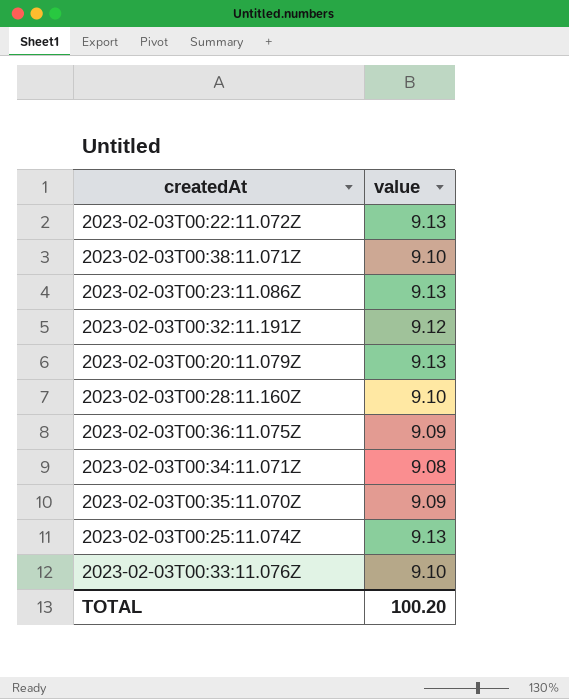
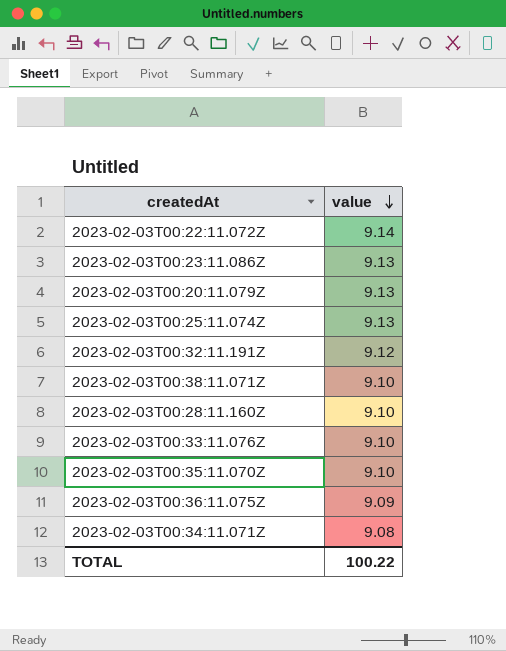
row order: none -> value descending
2023-02-03T00:22:11.072Z | value: 9.13 -> 9.14
2023-02-03T00:35:11.070Z | value: 9.09 -> 9.10
TOTAL | value: 100.20 -> 100.22

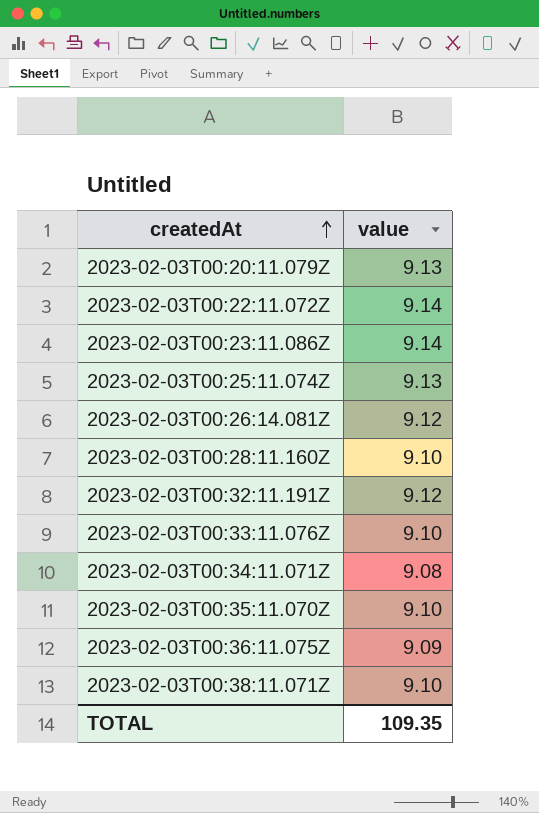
row order: value descending -> createdAt ascending
2023-02-03T00:23:11.086Z | value: 9.13 -> 9.14
row 2023-02-03T00:26:14.081Z: none -> 9.12
TOTAL | value: 100.22 -> 109.35

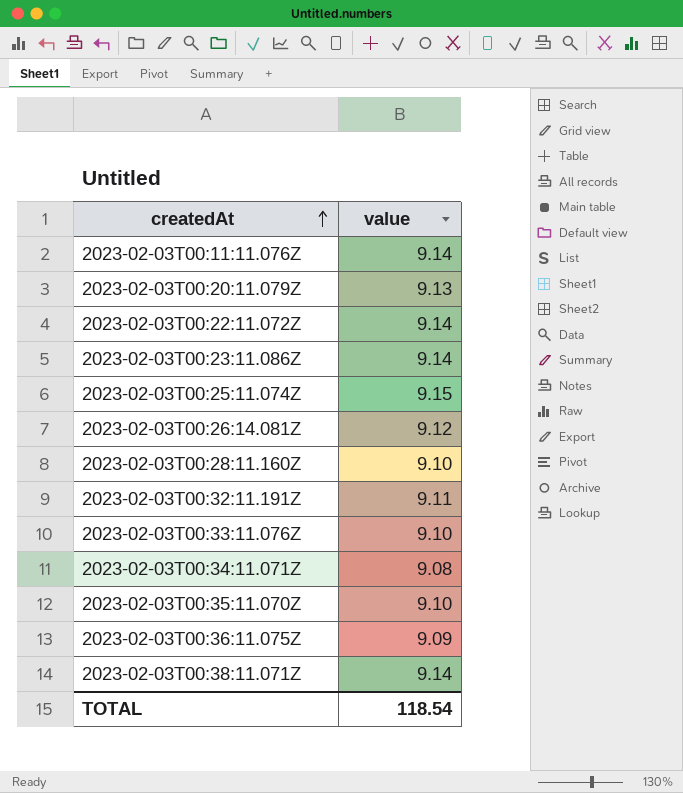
row 2023-02-03T00:11:11.076Z: none -> 9.14
2023-02-03T00:25:11.074Z | value: 9.13 -> 9.15
2023-02-03T00:32:11.191Z | value: 9.12 -> 9.11
2023-02-03T00:38:11.071Z | value: 9.10 -> 9.14
TOTAL | value: 109.35 -> 118.54

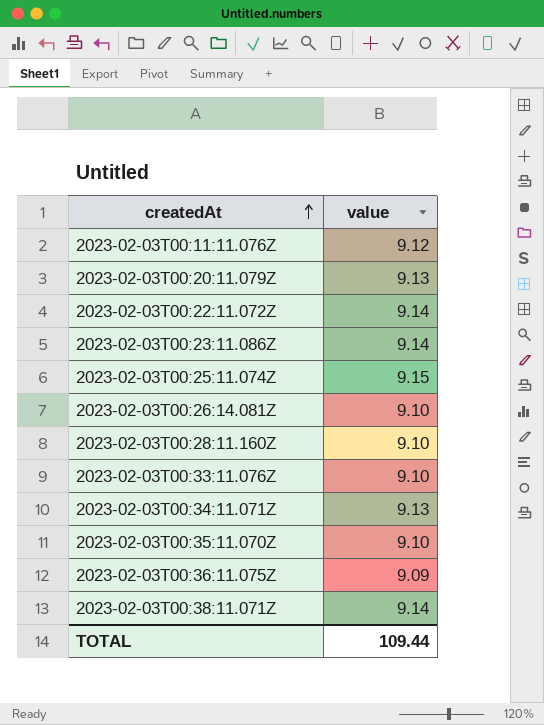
row 2023-02-03T00:32:11.191Z: 9.11 -> none
2023-02-03T00:11:11.076Z | value: 9.14 -> 9.12
2023-02-03T00:26:14.081Z | value: 9.12 -> 9.10
2023-02-03T00:34:11.071Z | value: 9.08 -> 9.13
TOTAL | value: 118.54 -> 109.44

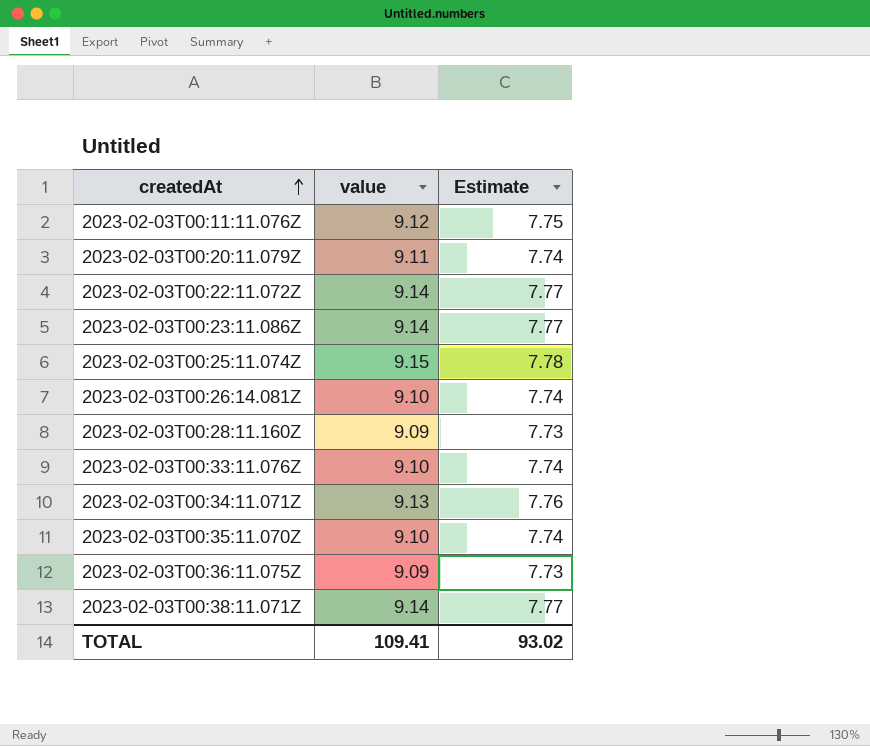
column Estimate | formula: none -> [value] * 0.85
2023-02-03T00:20:11.079Z | value: 9.13 -> 9.11
2023-02-03T00:28:11.160Z | value: 9.10 -> 9.09
TOTAL | value: 109.44 -> 109.41

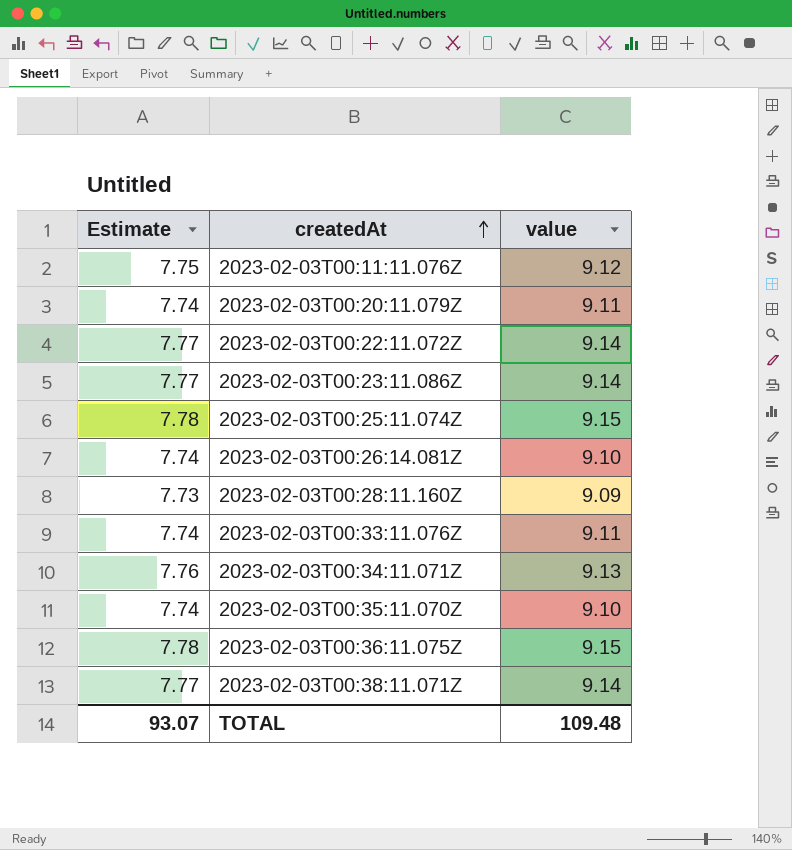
column Estimate | position: 3 -> 1
2023-02-03T00:33:11.076Z | value: 9.10 -> 9.11
2023-02-03T00:36:11.075Z | Estimate: 7.73 -> 7.78
2023-02-03T00:36:11.075Z | value: 9.09 -> 9.15
TOTAL | Estimate: 93.02 -> 93.07
TOTAL | value: 109.41 -> 109.48

